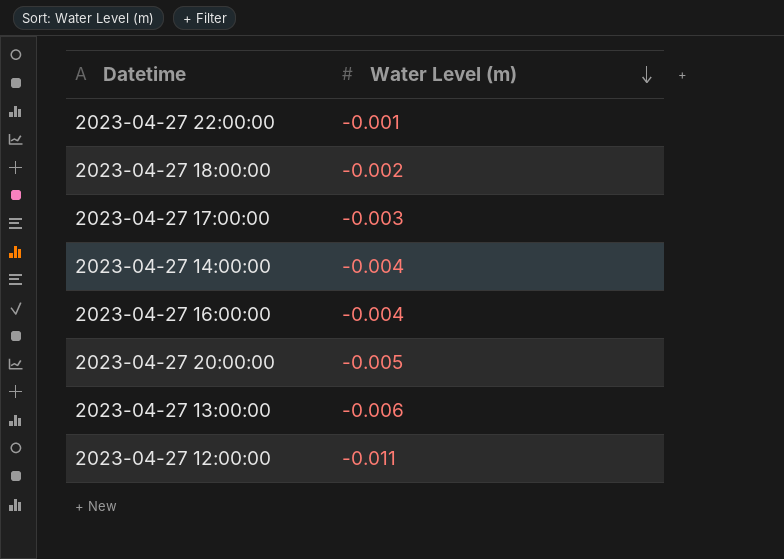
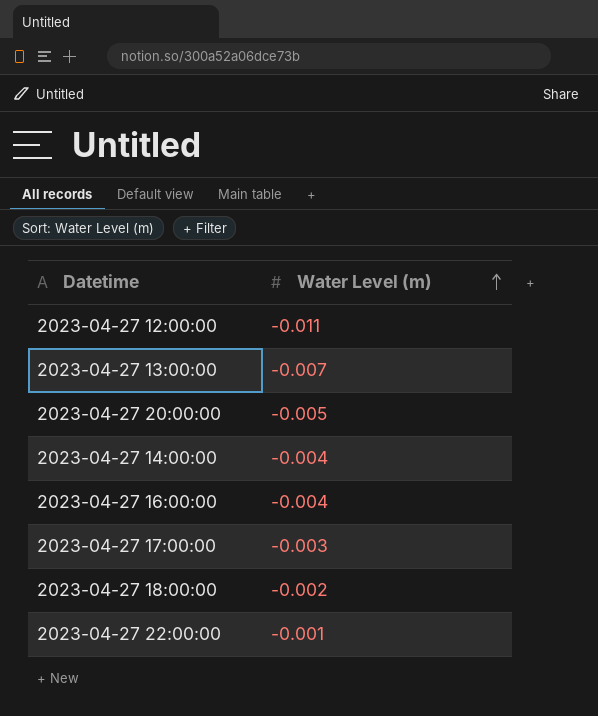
row order: Water Level (m) descending -> Water Level (m) ascending
2023-04-27 13:00:00 | Water Level (m): -0.006 -> -0.007

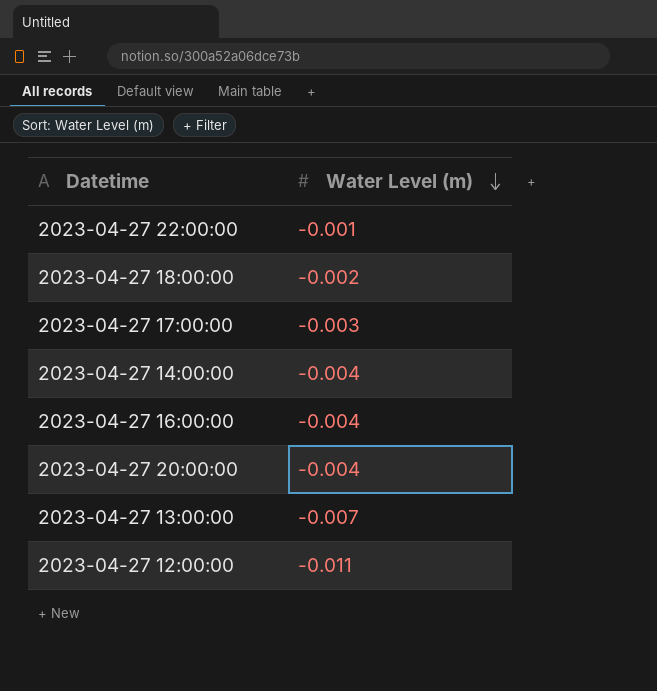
row order: Water Level (m) ascending -> Water Level (m) descending
2023-04-27 20:00:00 | Water Level (m): -0.005 -> -0.004

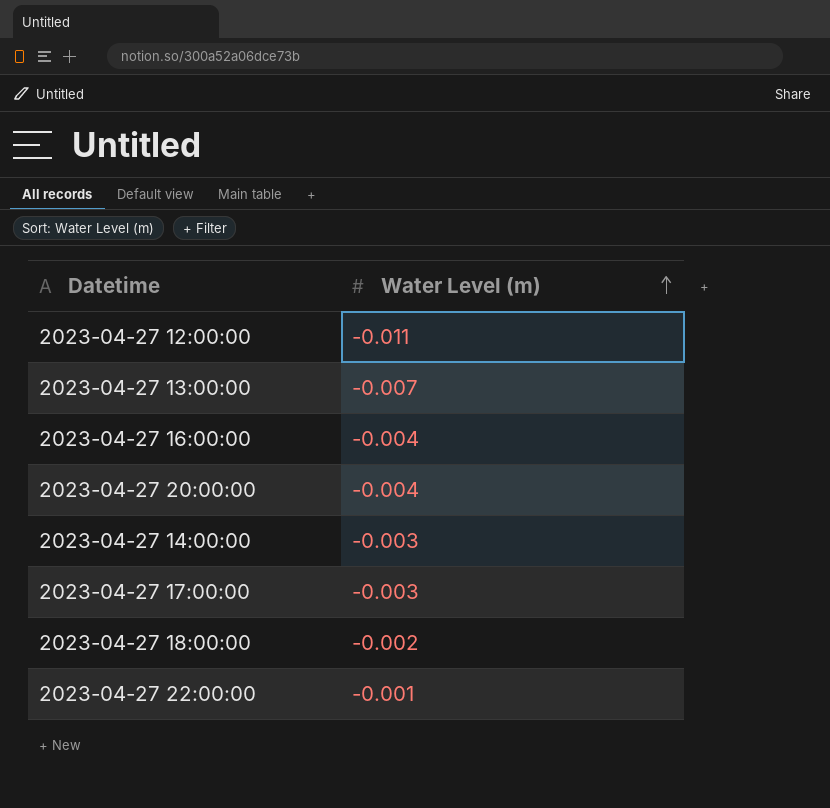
row order: Water Level (m) descending -> Water Level (m) ascending
2023-04-27 14:00:00 | Water Level (m): -0.004 -> -0.003

